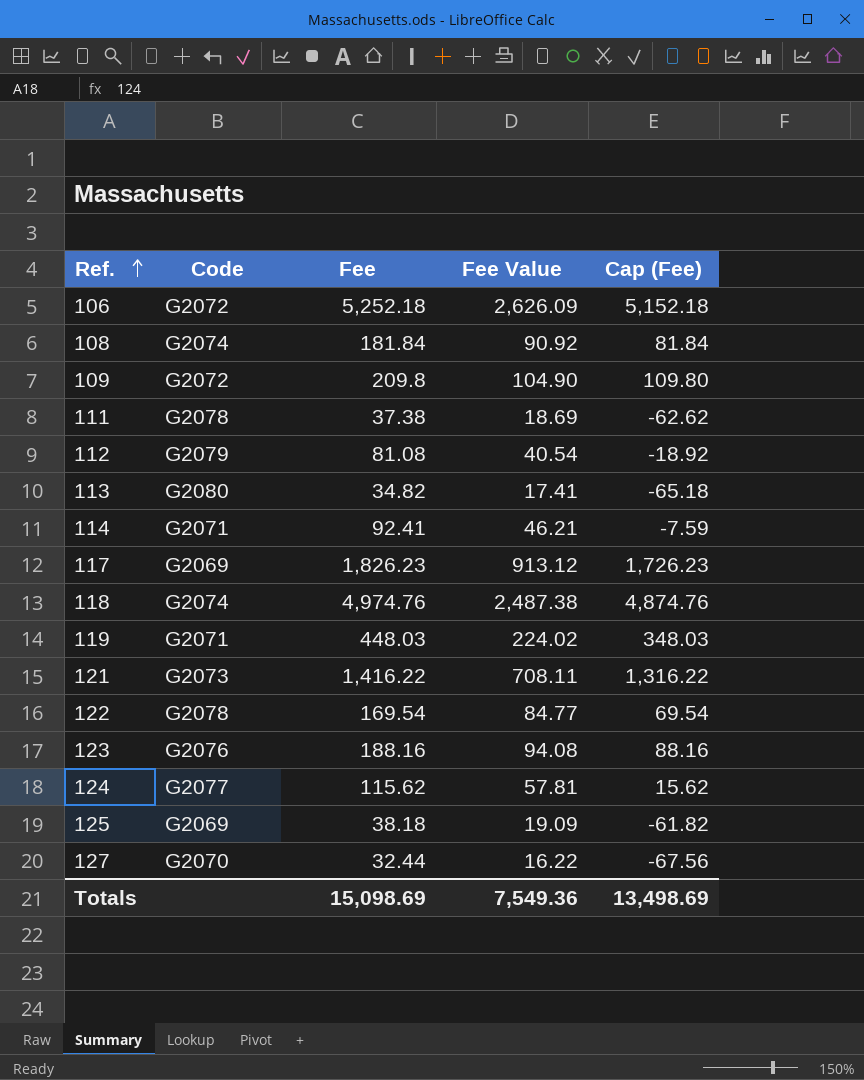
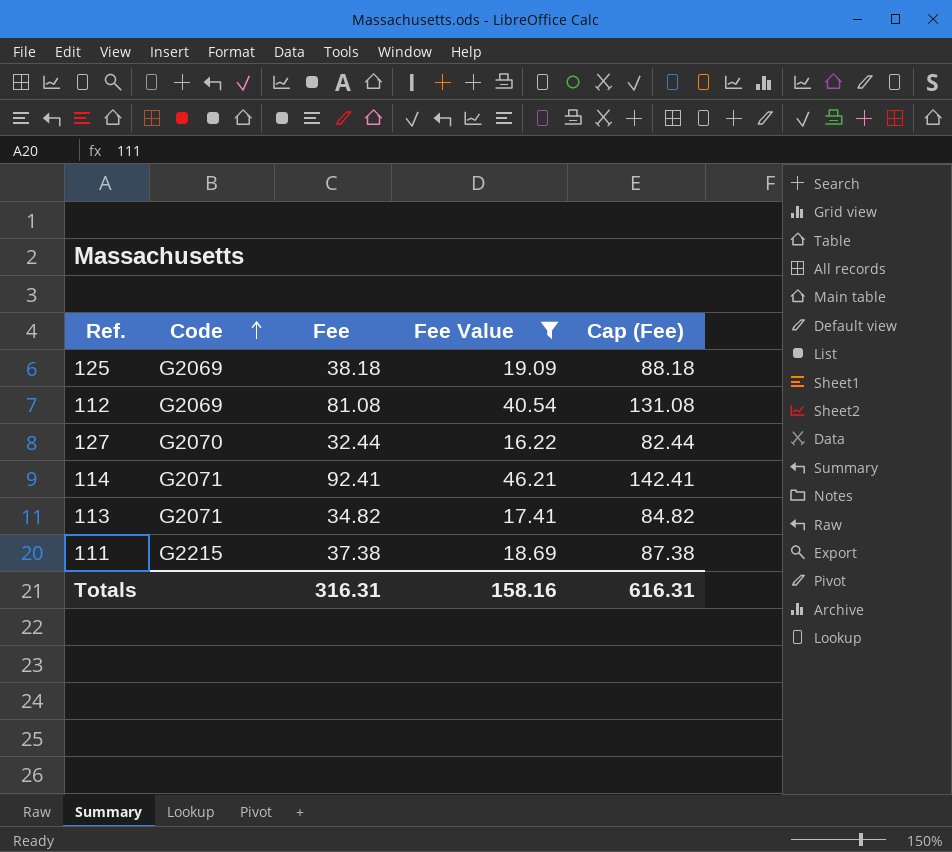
filter: none -> Fee Value <= 46.21
row order: Ref. ascending -> Code ascending
column Cap (Fee) | formula: [Fee] - 100 -> [Fee] + 50
112 | Code: G2079 -> G2069
113 | Code: G2080 -> G2071
111 | Code: G2078 -> G2215
Totals | Fee: 15,098.69 -> 316.31
Totals | Fee Value: 7,549.36 -> 158.16
Totals | Cap (Fee): 13,498.69 -> 616.31

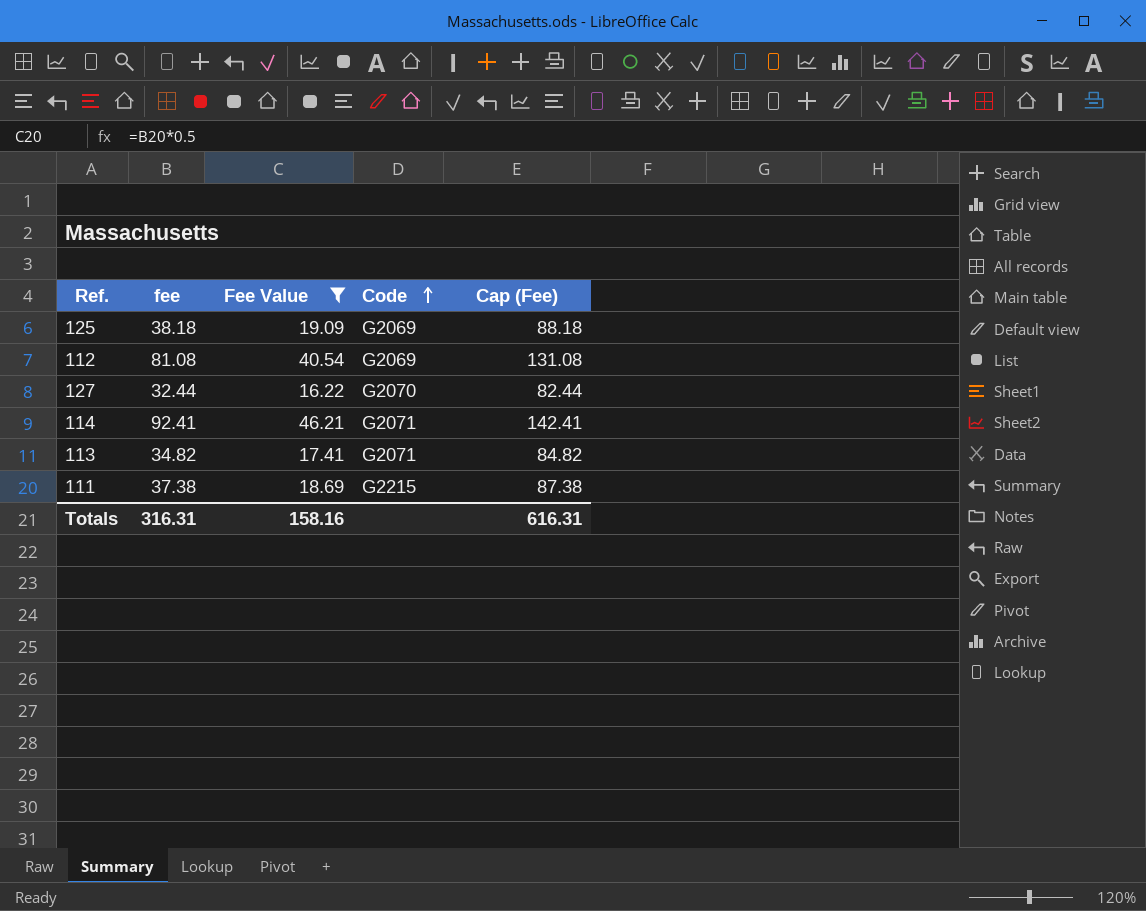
column name: Fee -> fee
column Code | position: 2 -> 4

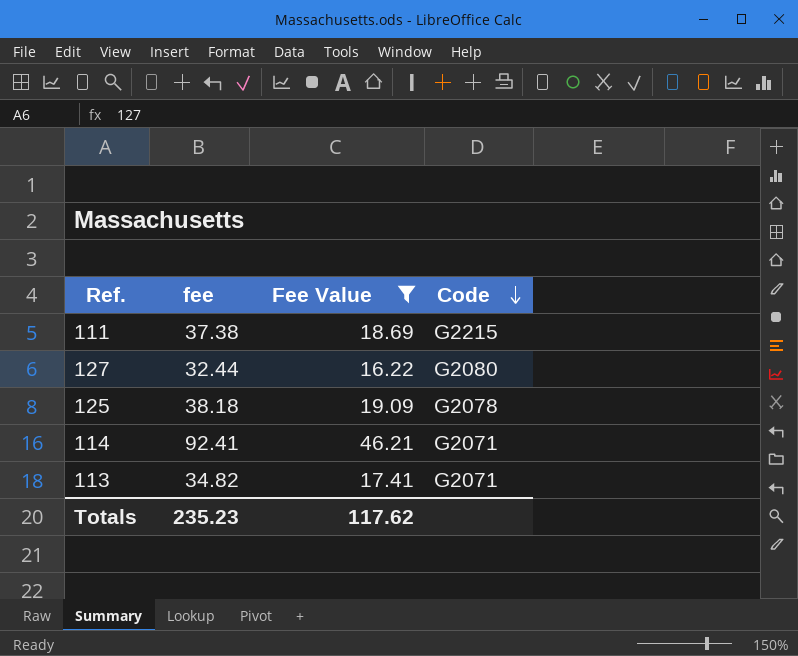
row order: Code ascending -> Code descending
column Cap (Fee) | formula: [fee] + 50 -> none
row 112: 81.08 | 40.54 | G2069 | 131.08 -> none
127 | Code: G2070 -> G2080
125 | Code: G2069 -> G2078
Totals | fee: 316.31 -> 235.23
Totals | Fee Value: 158.16 -> 117.62

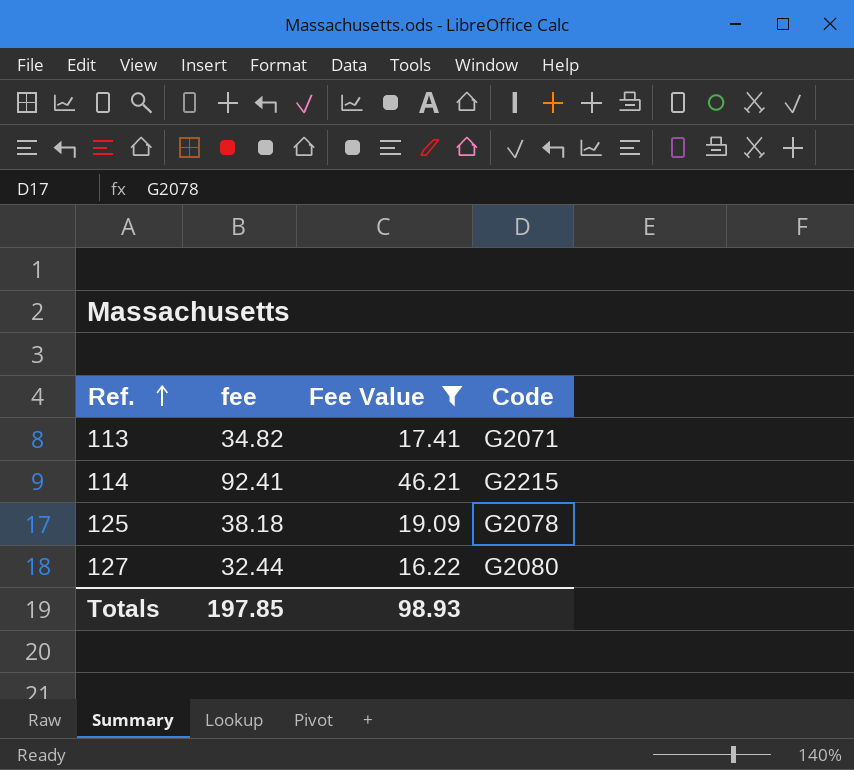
row order: Code descending -> Ref. ascending
row 111: 37.38 | 18.69 | G2215 -> none
114 | Code: G2071 -> G2215
Totals | fee: 235.23 -> 197.85
Totals | Fee Value: 117.62 -> 98.93

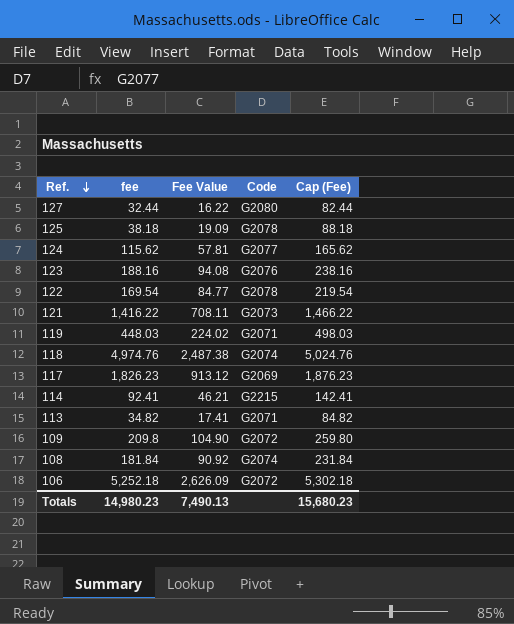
filter: Fee Value <= 46.21 -> none
row order: Ref. ascending -> Ref. descending
column Cap (Fee) | formula: none -> [fee] + 50
Totals | fee: 197.85 -> 14,980.23
Totals | Fee Value: 98.93 -> 7,490.13

